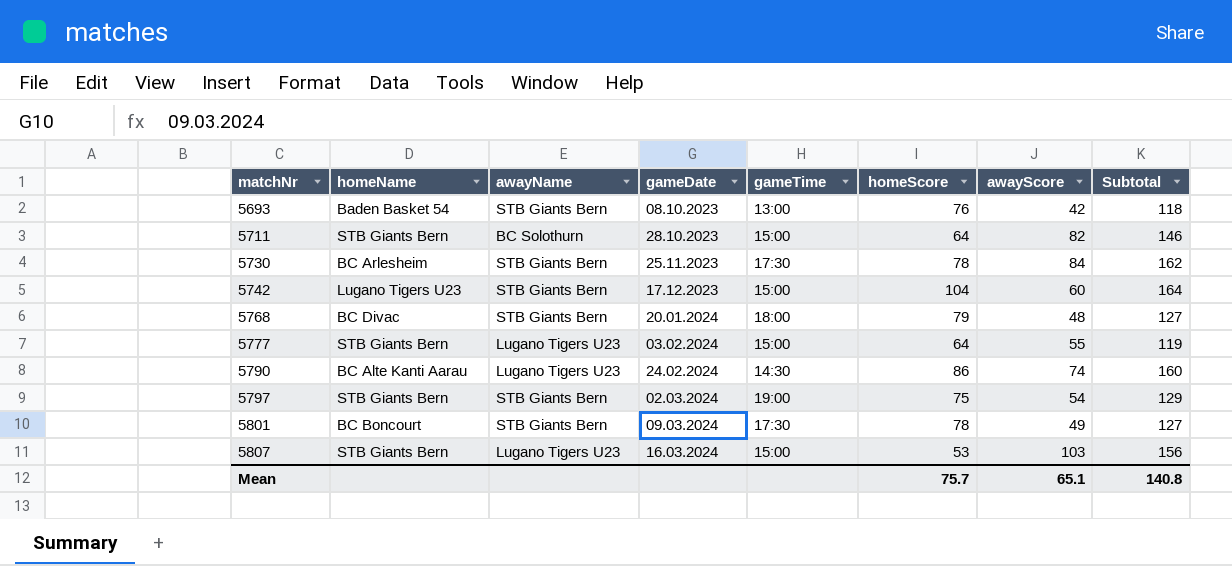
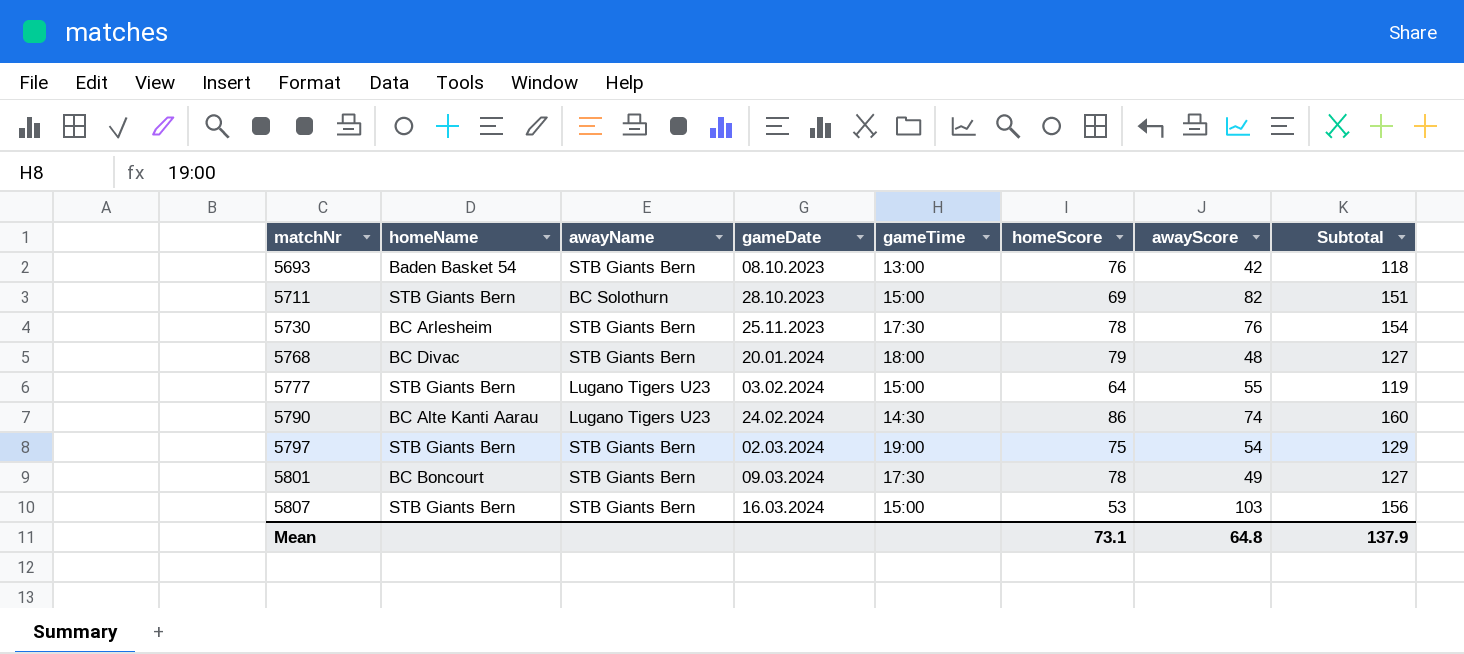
row 5742: Lugano Tigers U23 | STB Giants Bern | 17.12.2023 | 15:00 | 104 | 60 | 164 -> none
5711 | homeScore: 64 -> 69
5711 | Subtotal: 146 -> 151
5730 | awayScore: 84 -> 76
5730 | Subtotal: 162 -> 154
5807 | awayName: Lugano Tigers U23 -> STB Giants Bern
Mean | homeScore: 75.7 -> 73.1
Mean | awayScore: 65.1 -> 64.8
Mean | Subtotal: 140.8 -> 137.9

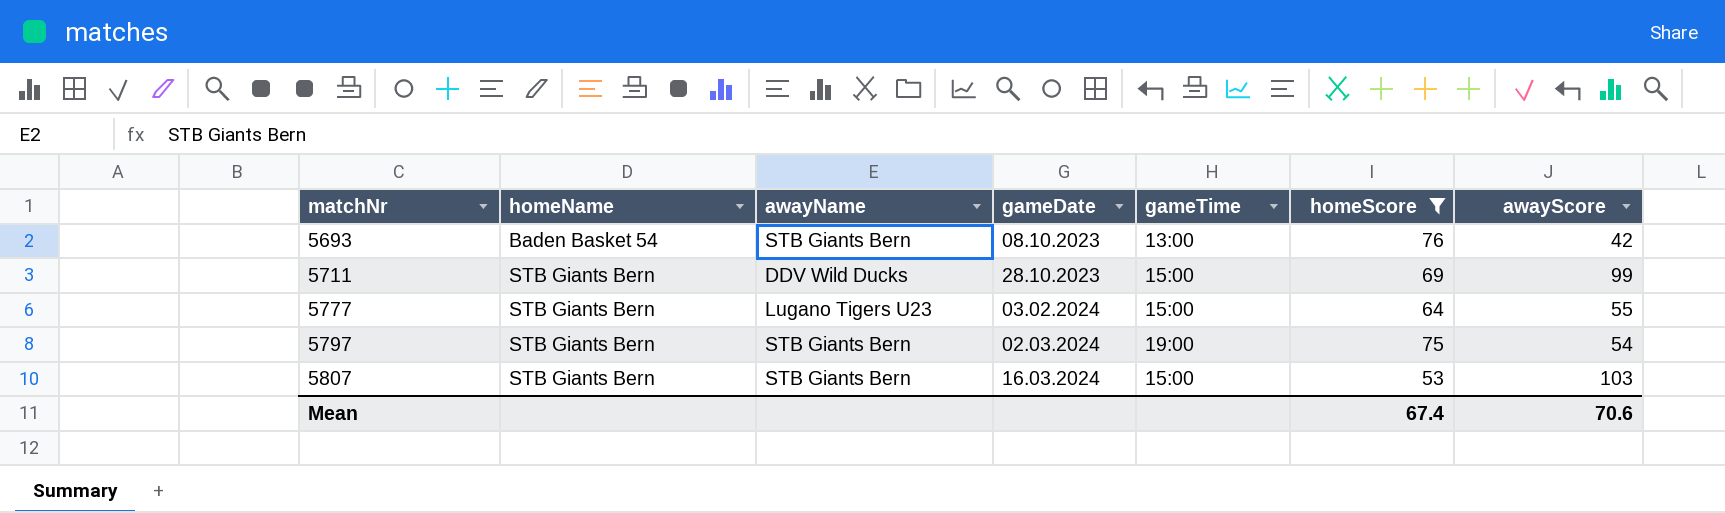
filter: none -> homeScore <= 76
column Subtotal | formula: [homeScore] + [awayScore] -> none
5711 | awayName: BC Solothurn -> DDV Wild Ducks
5711 | awayScore: 82 -> 99
Mean | homeScore: 73.1 -> 67.4
Mean | awayScore: 64.8 -> 70.6

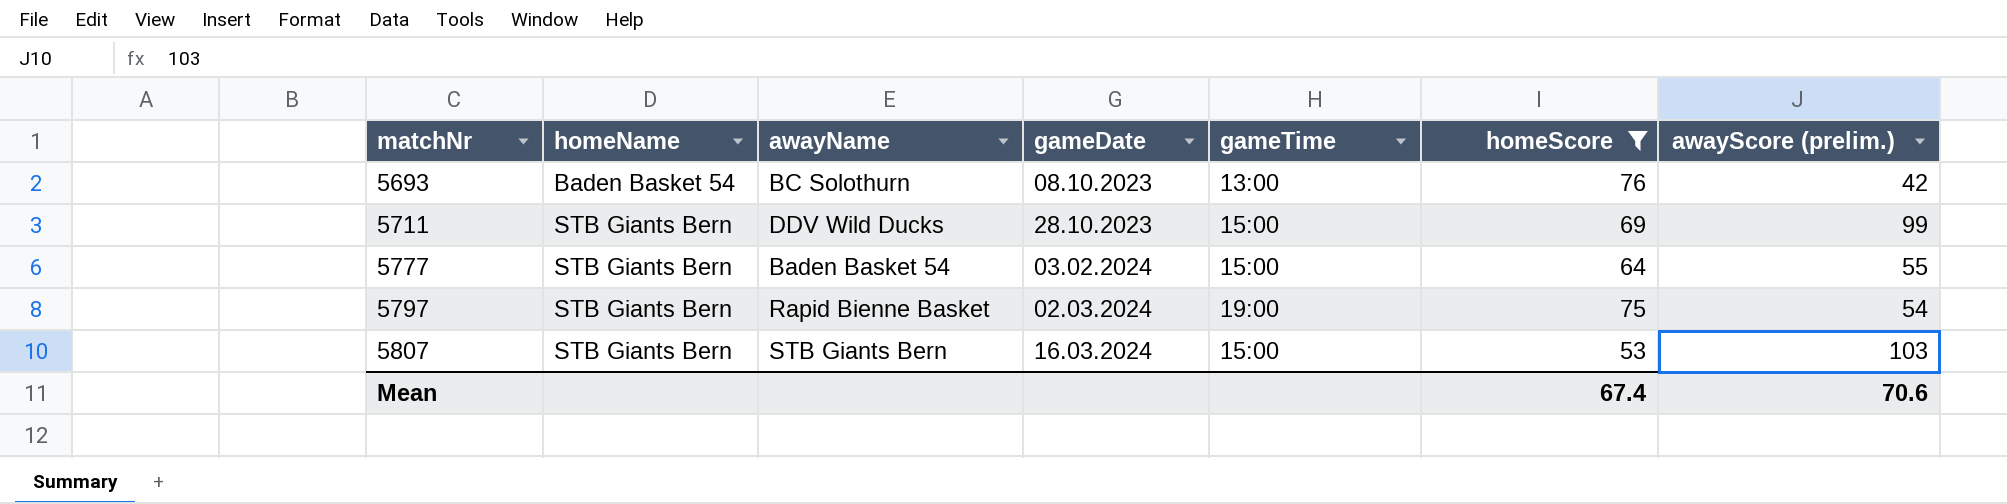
column name: awayScore -> awayScore (prelim.)
5693 | awayName: STB Giants Bern -> BC Solothurn
5777 | awayName: Lugano Tigers U23 -> Baden Basket 54
5797 | awayName: STB Giants Bern -> Rapid Bienne Basket

